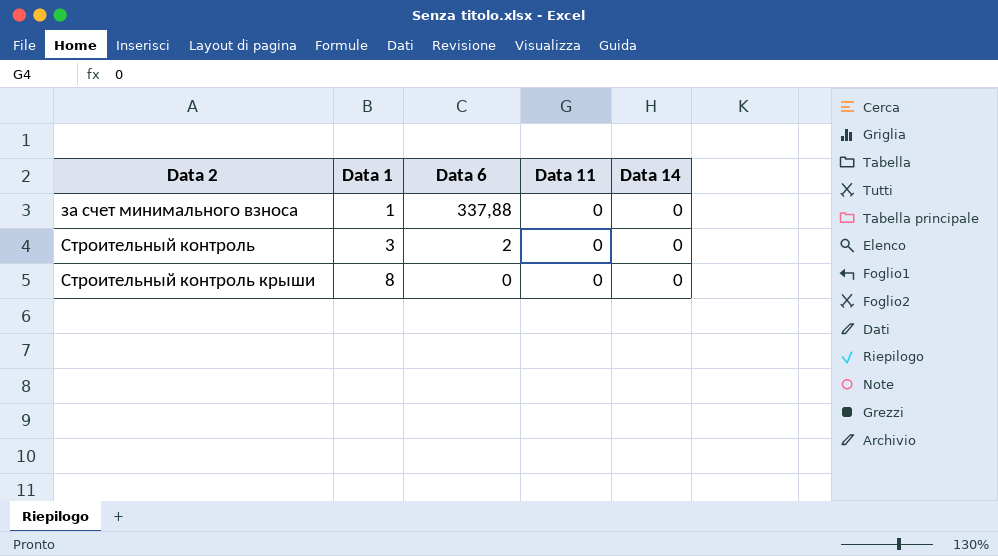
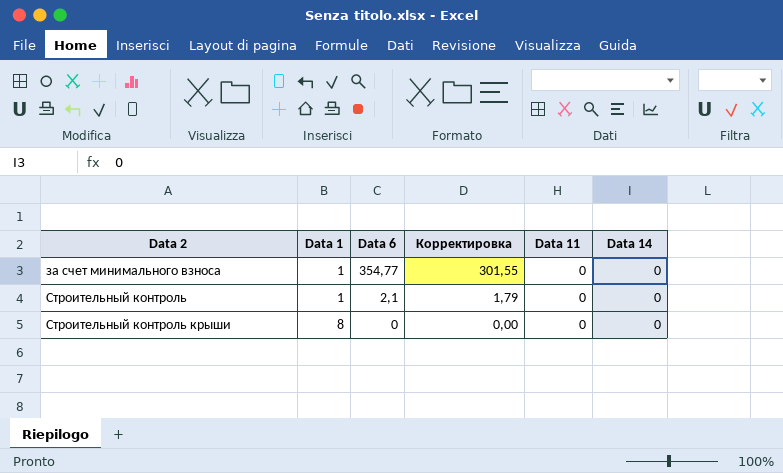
column Корректировка | formula: none -> [Data 6] * 0,85
за счет минимального взноса | Data 6: 337,88 -> 354,77
Строительный контроль | Data 1: 3 -> 1
Строительный контроль | Data 6: 2 -> 2,1

